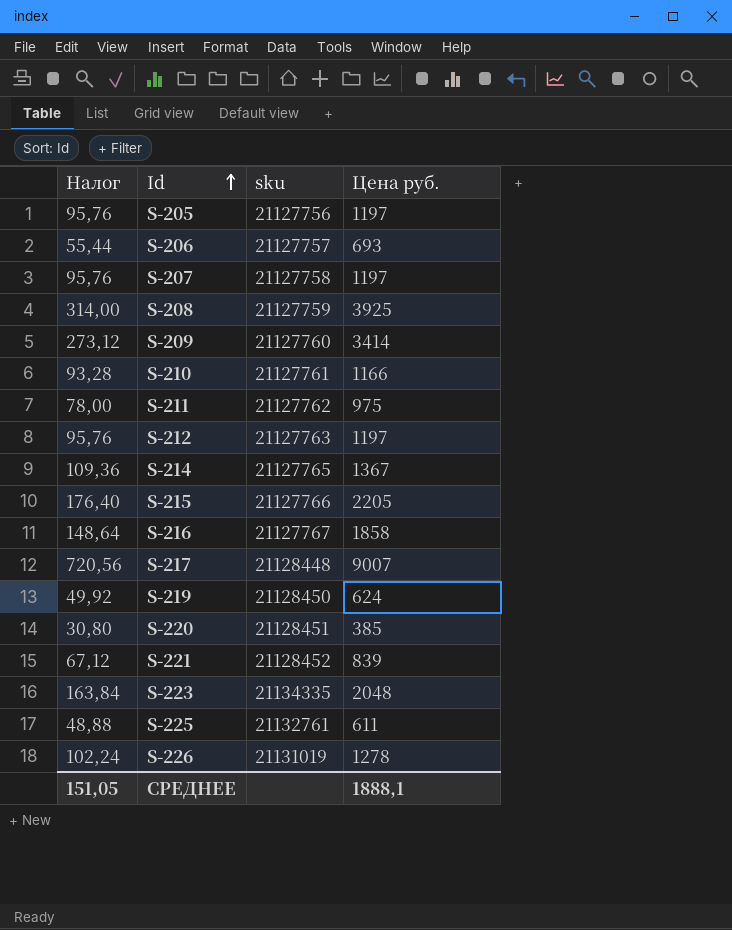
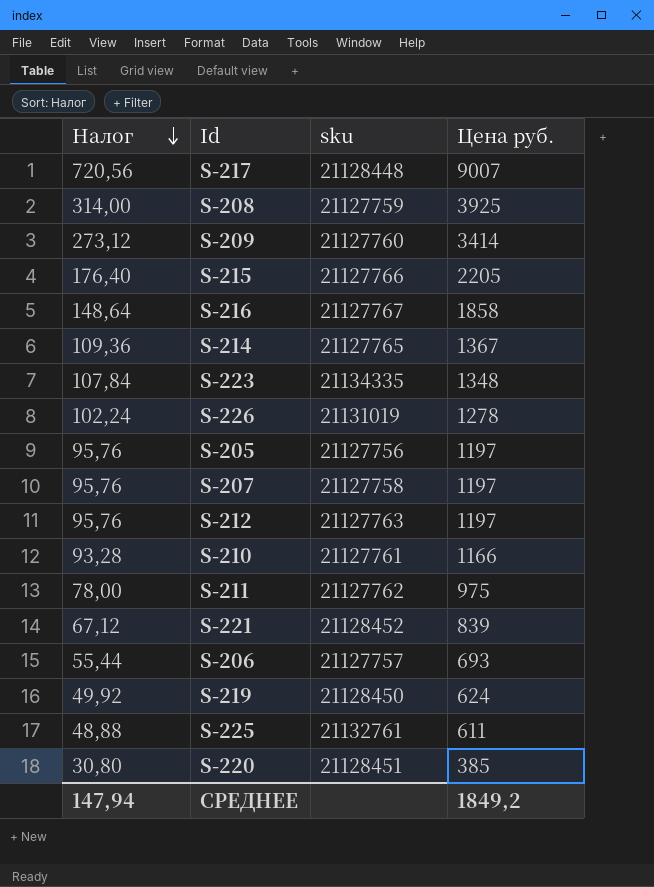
row order: Id ascending -> Налог descending
S-223 | Налог: 163,84 -> 107,84
S-223 | Цена руб.: 2048 -> 1348
СРЕДНЕЕ | Налог: 151,05 -> 147,94
СРЕДНЕЕ | Цена руб.: 1888,1 -> 1849,2

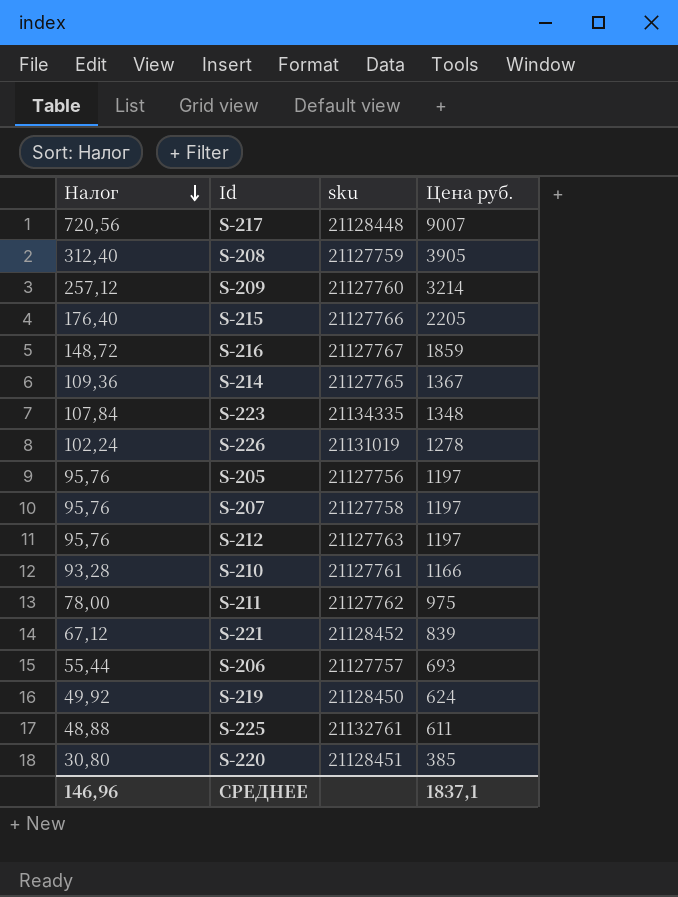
S-208 | Налог: 314,00 -> 312,40
S-208 | Цена руб.: 3925 -> 3905
S-209 | Налог: 273,12 -> 257,12
S-209 | Цена руб.: 3414 -> 3214
S-216 | Налог: 148,64 -> 148,72
S-216 | Цена руб.: 1858 -> 1859
СРЕДНЕЕ | Налог: 147,94 -> 146,96
СРЕДНЕЕ | Цена руб.: 1849,2 -> 1837,1

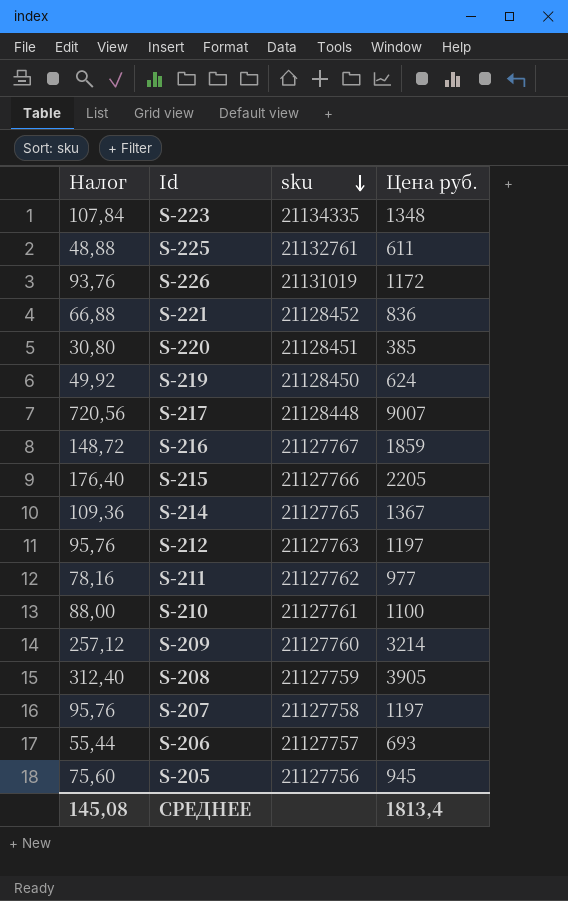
row order: Налог descending -> sku descending
S-226 | Налог: 102,24 -> 93,76
S-226 | Цена руб.: 1278 -> 1172
S-221 | Налог: 67,12 -> 66,88
S-221 | Цена руб.: 839 -> 836
S-211 | Налог: 78,00 -> 78,16
S-211 | Цена руб.: 975 -> 977
S-210 | Налог: 93,28 -> 88,00
S-210 | Цена руб.: 1166 -> 1100
S-205 | Налог: 95,76 -> 75,60
S-205 | Цена руб.: 1197 -> 945
СРЕДНЕЕ | Налог: 146,96 -> 145,08
СРЕДНЕЕ | Цена руб.: 1837,1 -> 1813,4

